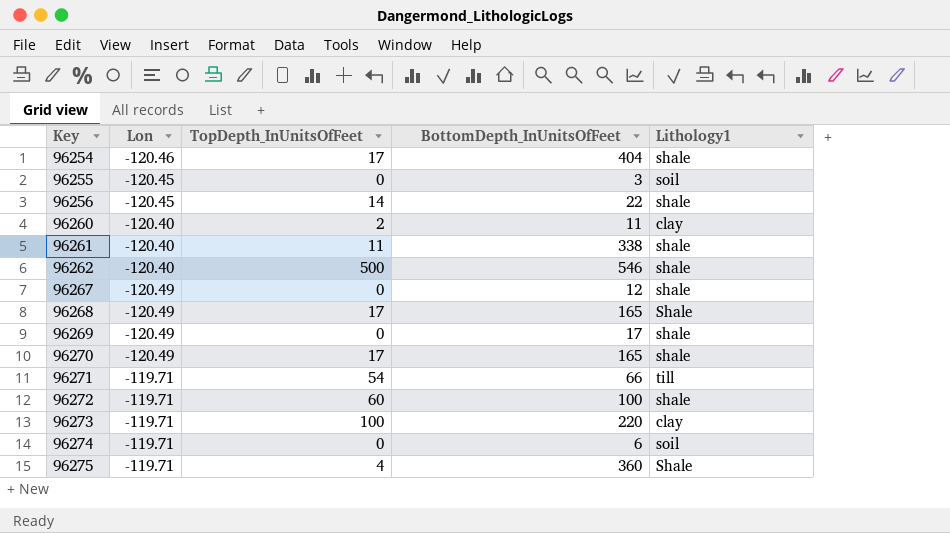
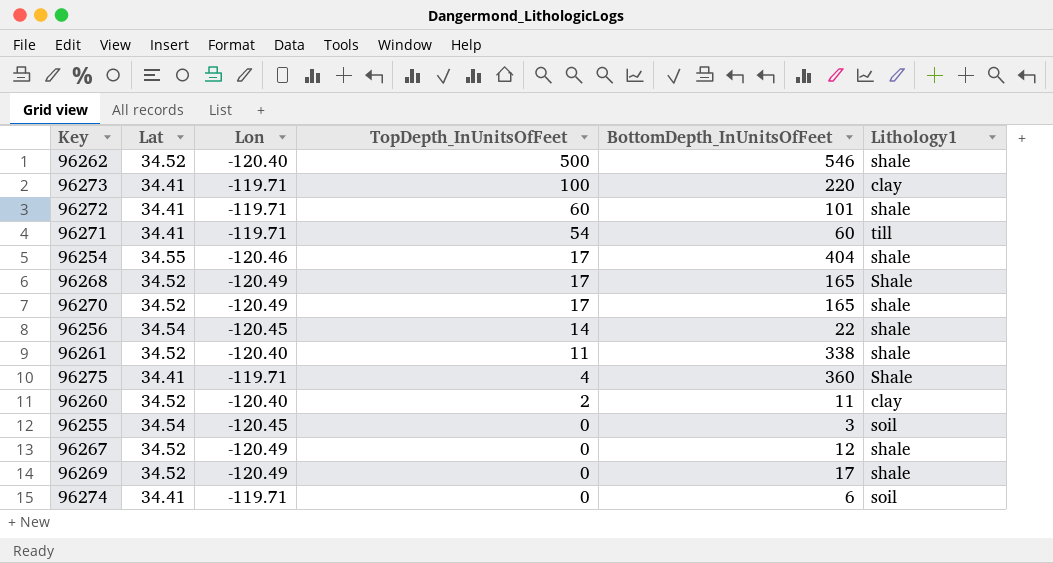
row order: Key ascending -> TopDepth_InUnitsOfFeet descending
column Lat | position: none -> 2
96272 | BottomDepth_InUnitsOfFeet: 100 -> 101
96271 | BottomDepth_InUnitsOfFeet: 66 -> 60

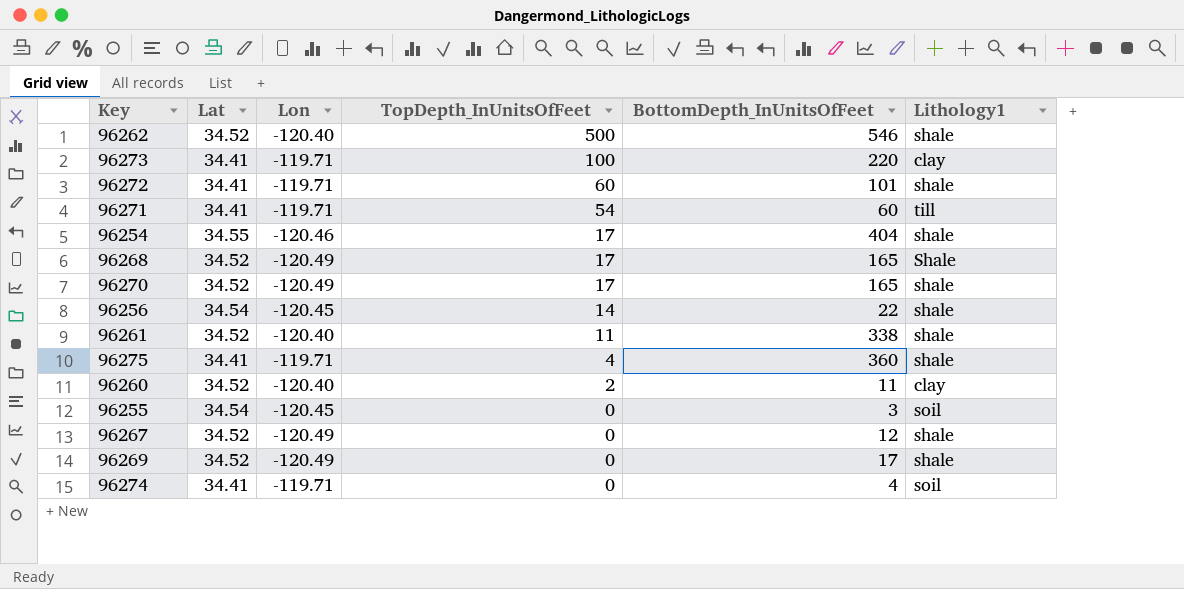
96275 | Lithology1: Shale -> shale
96274 | BottomDepth_InUnitsOfFeet: 6 -> 4

